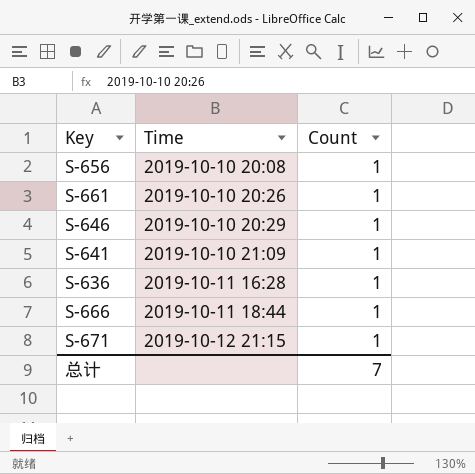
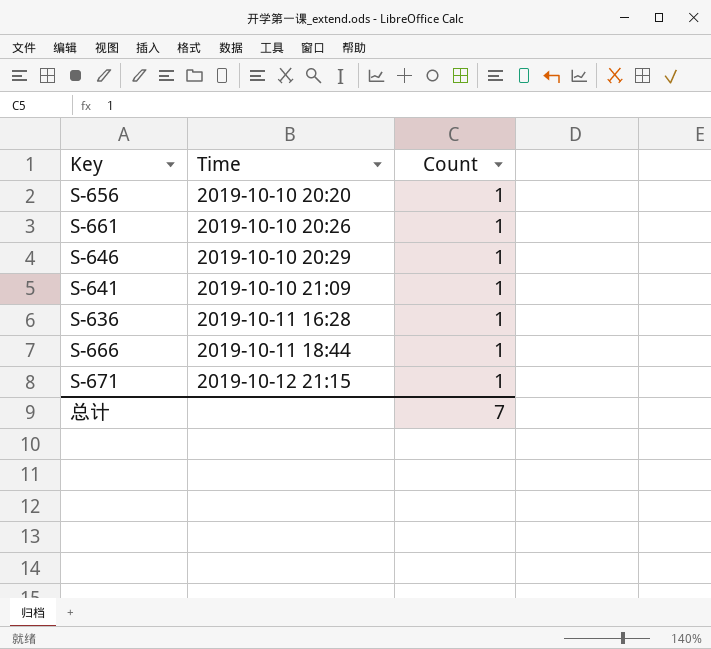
S-656 | Time: 2019-10-10 20:08 -> 2019-10-10 20:20

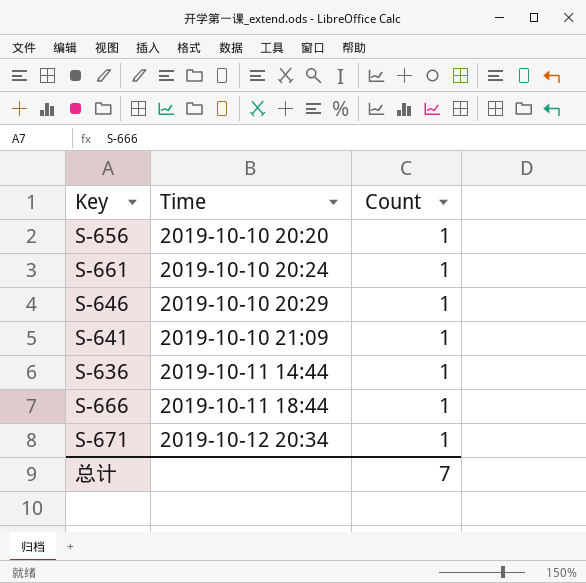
S-661 | Time: 2019-10-10 20:26 -> 2019-10-10 20:24
S-636 | Time: 2019-10-11 16:28 -> 2019-10-11 14:44
S-671 | Time: 2019-10-12 21:15 -> 2019-10-12 20:34

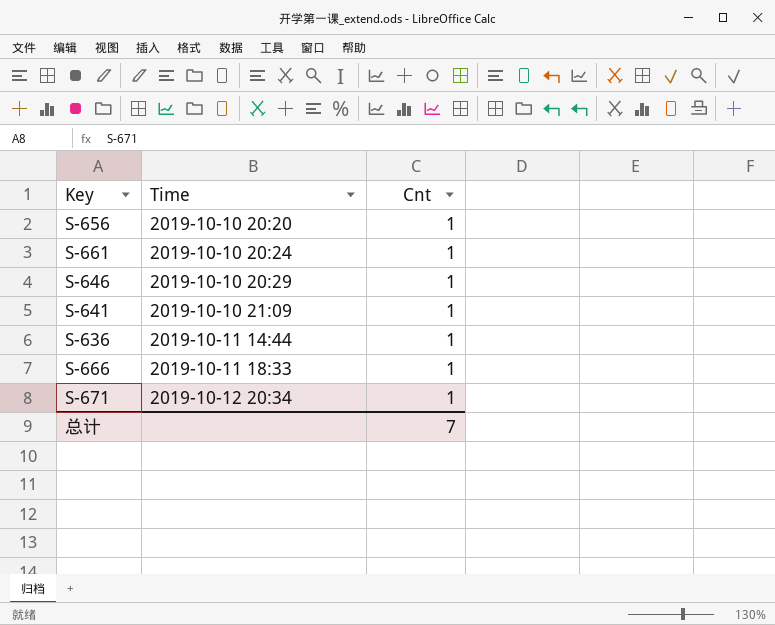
column name: Count -> Cnt
S-666 | Time: 2019-10-11 18:44 -> 2019-10-11 18:33

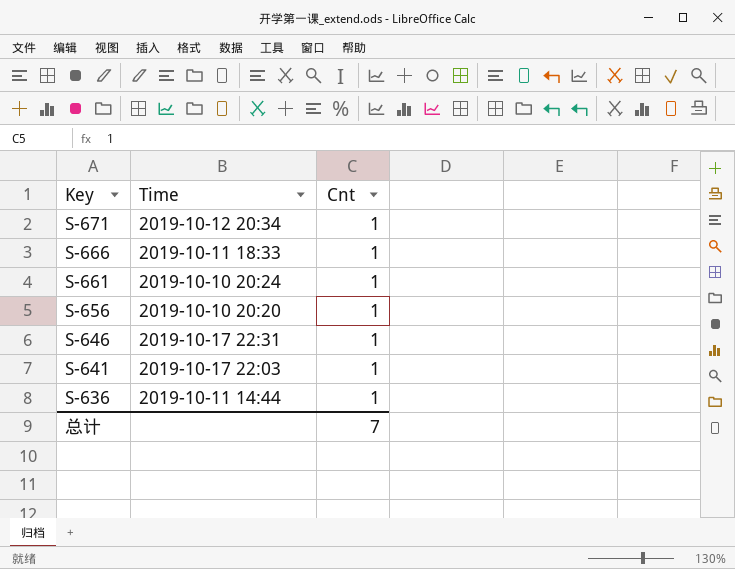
row order: Time ascending -> Key descending
S-646 | Time: 2019-10-10 20:29 -> 2019-10-17 22:31
S-641 | Time: 2019-10-10 21:09 -> 2019-10-17 22:03

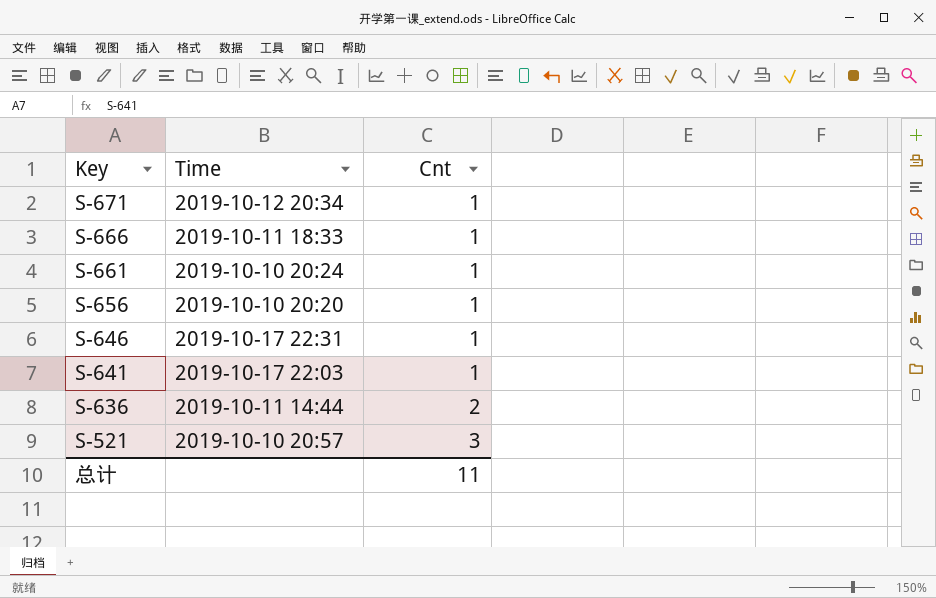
S-636 | Cnt: 1 -> 2
row S-521: none -> 2019-10-10 20:57 | 3
总计 | Cnt: 7 -> 11

